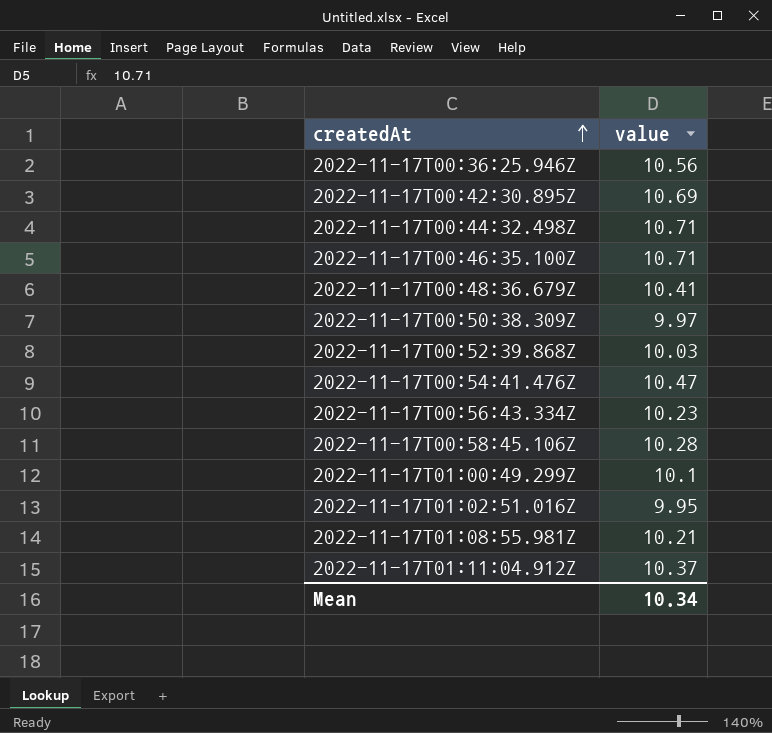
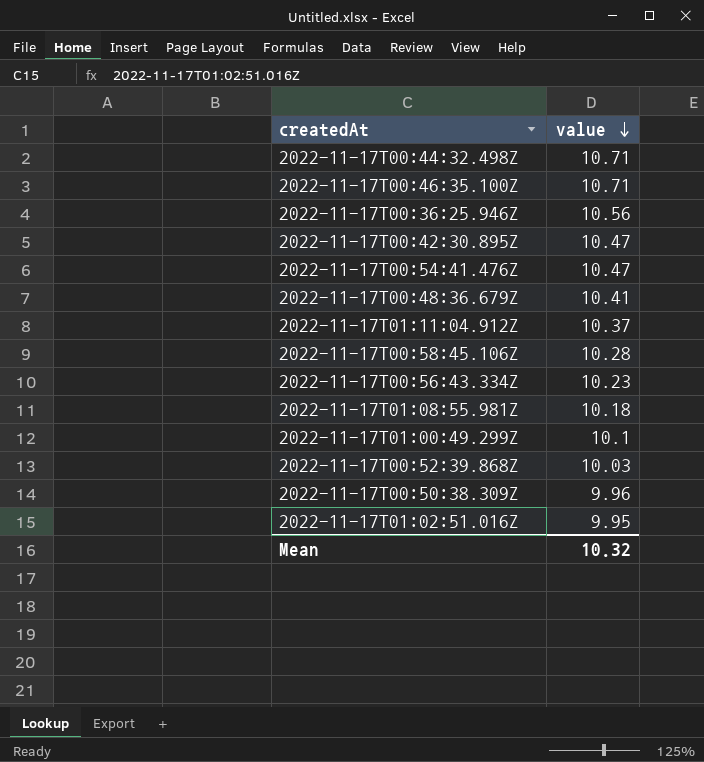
row order: createdAt ascending -> value descending
2022-11-17T00:42:30.895Z | value: 10.69 -> 10.47
2022-11-17T01:08:55.981Z | value: 10.21 -> 10.18
2022-11-17T00:50:38.309Z | value: 9.97 -> 9.96
Mean | value: 10.34 -> 10.32

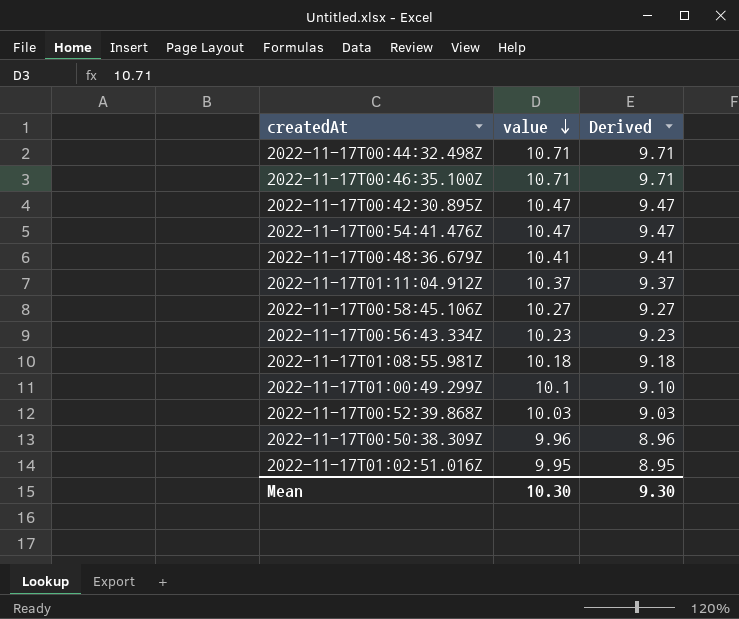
column Derived | formula: none -> [value] - 1
row 2022-11-17T00:36:25.946Z: 10.56 -> none
2022-11-17T00:58:45.106Z | value: 10.28 -> 10.27
Mean | value: 10.32 -> 10.30

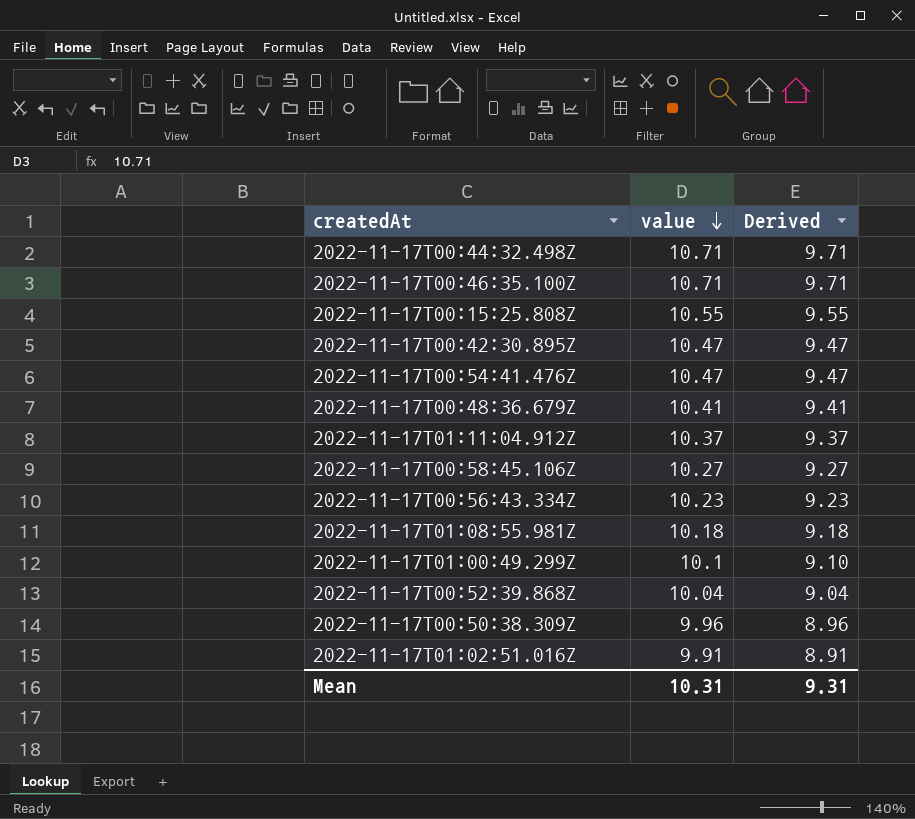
row 2022-11-17T00:15:25.808Z: none -> 10.55 | 9.55
2022-11-17T00:52:39.868Z | value: 10.03 -> 10.04
2022-11-17T00:52:39.868Z | Derived: 9.03 -> 9.04
2022-11-17T01:02:51.016Z | value: 9.95 -> 9.91
2022-11-17T01:02:51.016Z | Derived: 8.95 -> 8.91
Mean | value: 10.30 -> 10.31
Mean | Derived: 9.30 -> 9.31

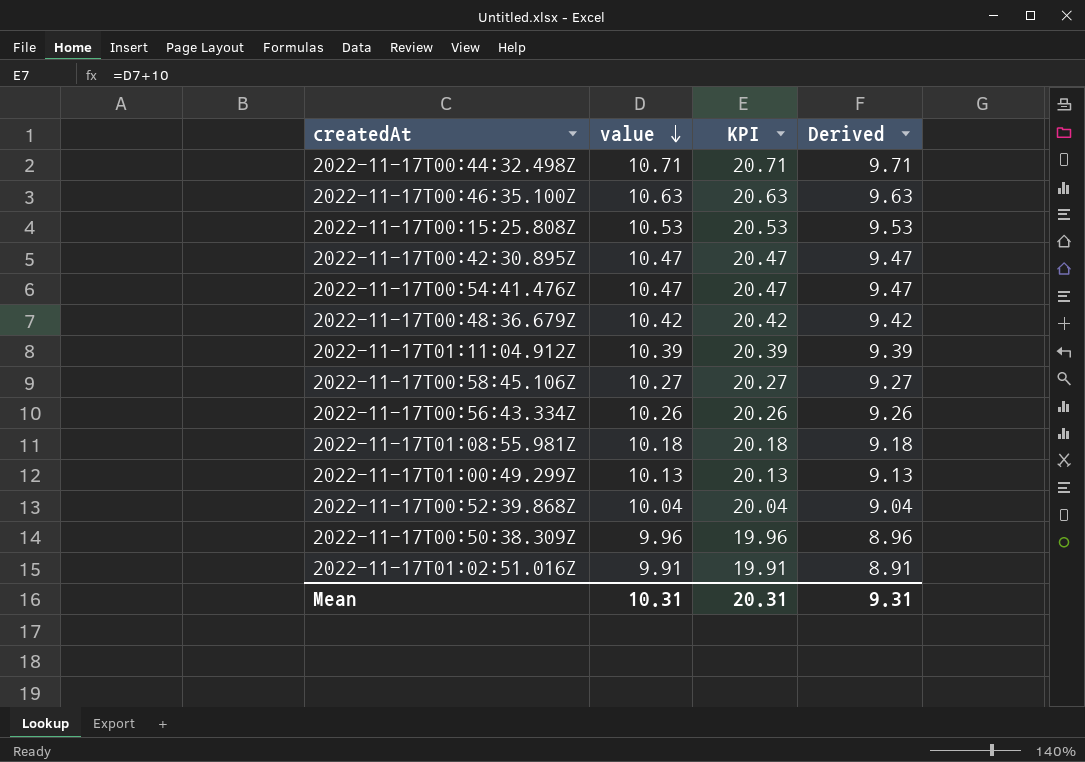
column KPI | formula: none -> [value] + 10
2022-11-17T00:46:35.100Z | value: 10.71 -> 10.63
2022-11-17T00:46:35.100Z | Derived: 9.71 -> 9.63
2022-11-17T00:15:25.808Z | value: 10.55 -> 10.53
2022-11-17T00:15:25.808Z | Derived: 9.55 -> 9.53
2022-11-17T00:48:36.679Z | value: 10.41 -> 10.42
2022-11-17T00:48:36.679Z | Derived: 9.41 -> 9.42
2022-11-17T01:11:04.912Z | value: 10.37 -> 10.39
2022-11-17T01:11:04.912Z | Derived: 9.37 -> 9.39
2022-11-17T00:56:43.334Z | value: 10.23 -> 10.26
2022-11-17T00:56:43.334Z | Derived: 9.23 -> 9.26
2022-11-17T01:00:49.299Z | value: 10.1 -> 10.13
2022-11-17T01:00:49.299Z | Derived: 9.10 -> 9.13

